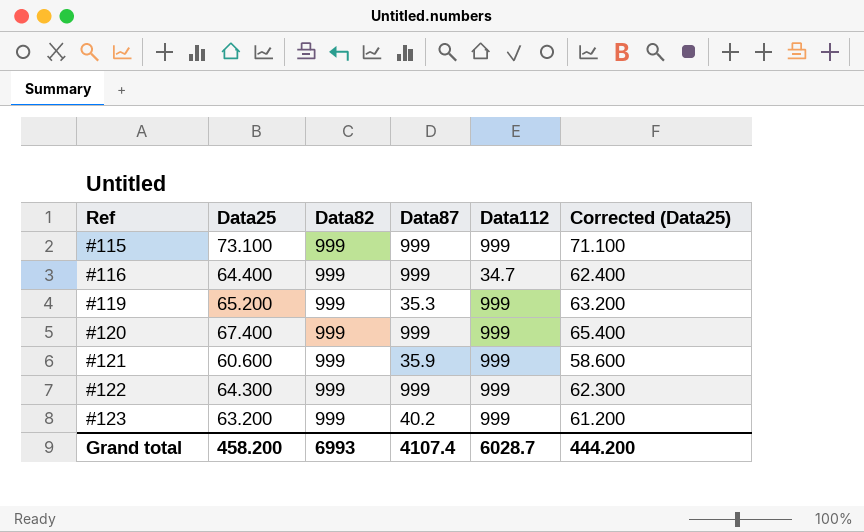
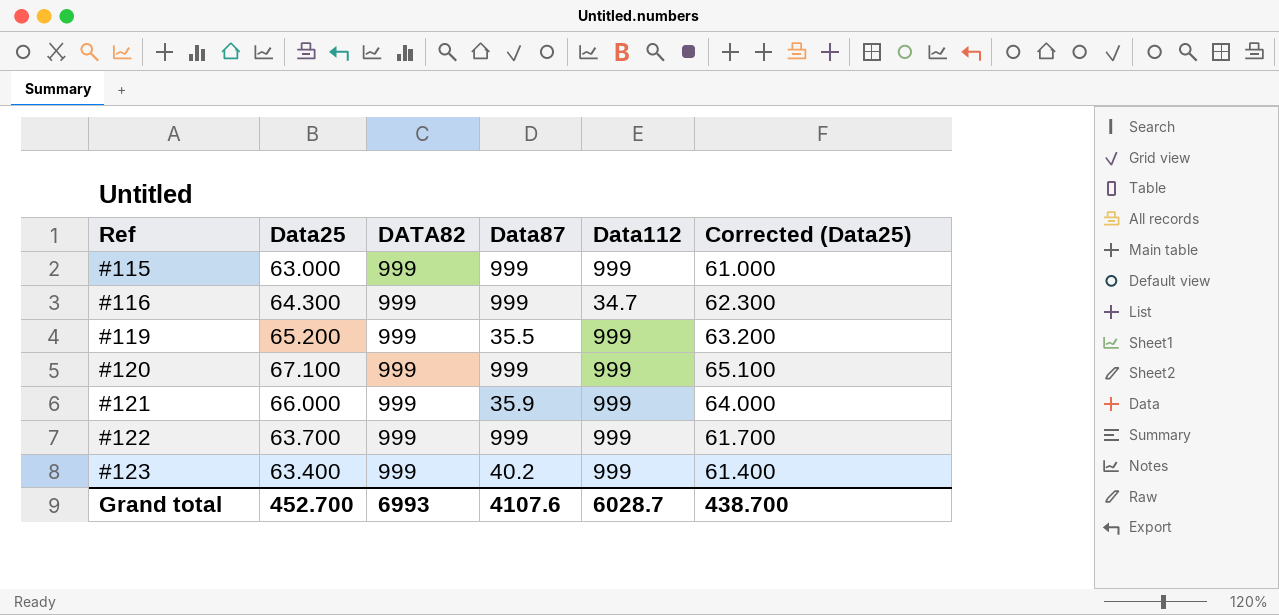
column name: Data82 -> DATA82
#115 | Data25: 73.100 -> 63.000
#115 | Corrected (Data25): 71.100 -> 61.000
#116 | Data25: 64.400 -> 64.300
#116 | Corrected (Data25): 62.400 -> 62.300
#119 | Data87: 35.3 -> 35.5
#120 | Data25: 67.400 -> 67.100
#120 | Corrected (Data25): 65.400 -> 65.100
#121 | Data25: 60.600 -> 66.000
#121 | Corrected (Data25): 58.600 -> 64.000
#122 | Data25: 64.300 -> 63.700
#122 | Corrected (Data25): 62.300 -> 61.700
#123 | Data25: 63.200 -> 63.400
#123 | Corrected (Data25): 61.200 -> 61.400
Grand total | Data25: 458.200 -> 452.700
Grand total | Data87: 4107.4 -> 4107.6
Grand total | Corrected (Data25): 444.200 -> 438.700

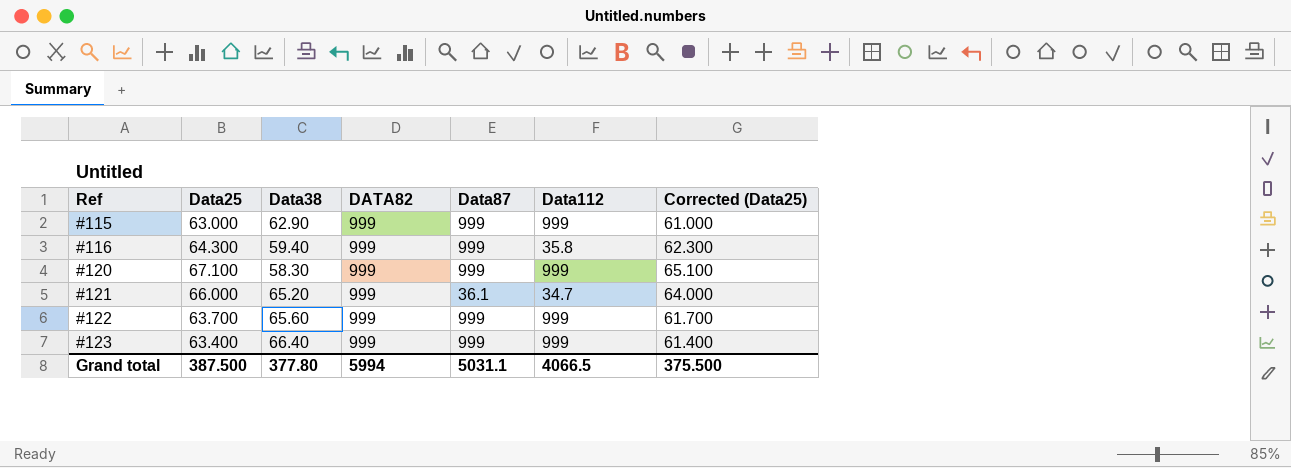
column Data38 | position: none -> 3
row #119: 65.200 | 999 | 35.5 | 999 | 63.200 -> none
#116 | Data112: 34.7 -> 35.8
#121 | Data87: 35.9 -> 36.1
#121 | Data112: 999 -> 34.7
#123 | Data87: 40.2 -> 999
Grand total | Data25: 452.700 -> 387.500
Grand total | DATA82: 6993 -> 5994
Grand total | Data87: 4107.6 -> 5031.1
Grand total | Data112: 6028.7 -> 4066.5
Grand total | Corrected (Data25): 438.700 -> 375.500

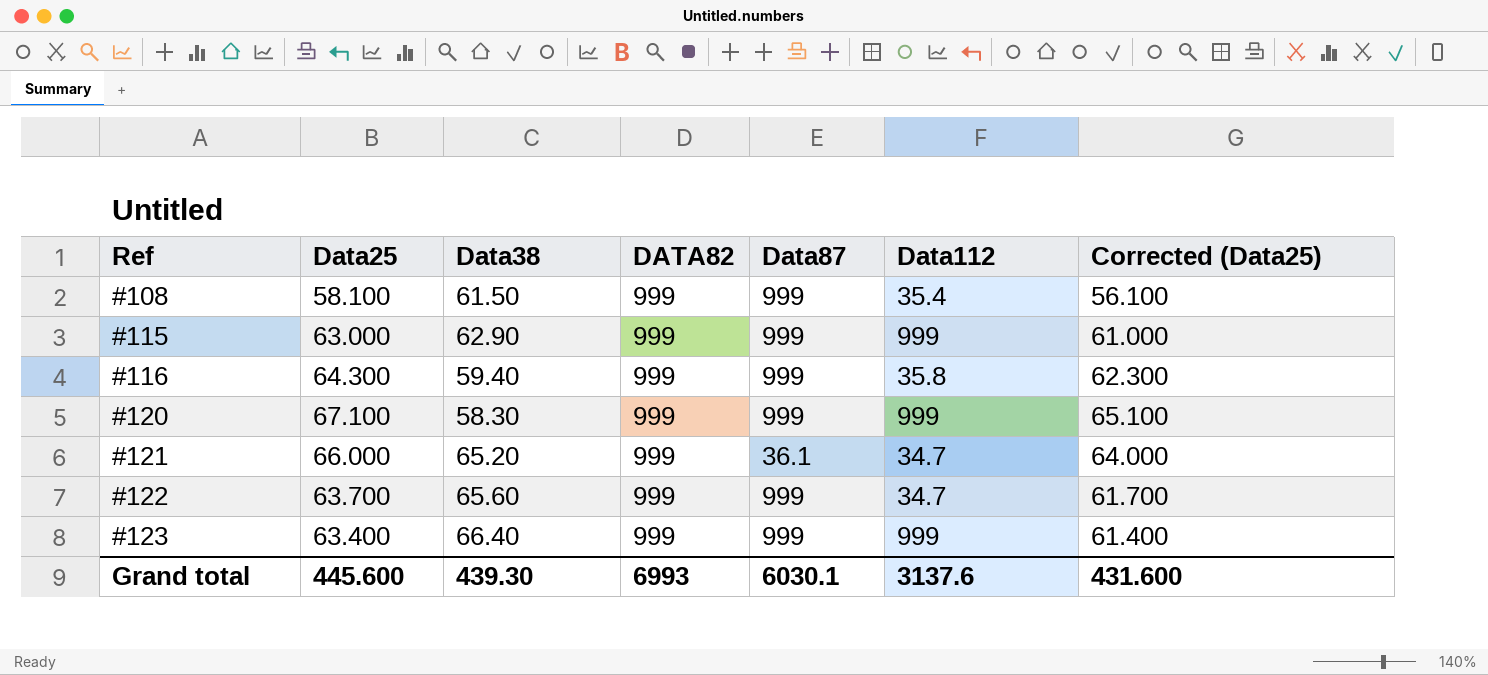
row #108: none -> 58.100 | 61.50 | 999 | 999 | 35.4 | 56.100
#122 | Data112: 999 -> 34.7
Grand total | Data25: 387.500 -> 445.600
Grand total | Data38: 377.80 -> 439.30
Grand total | DATA82: 5994 -> 6993
Grand total | Data87: 5031.1 -> 6030.1
Grand total | Data112: 4066.5 -> 3137.6
Grand total | Corrected (Data25): 375.500 -> 431.600

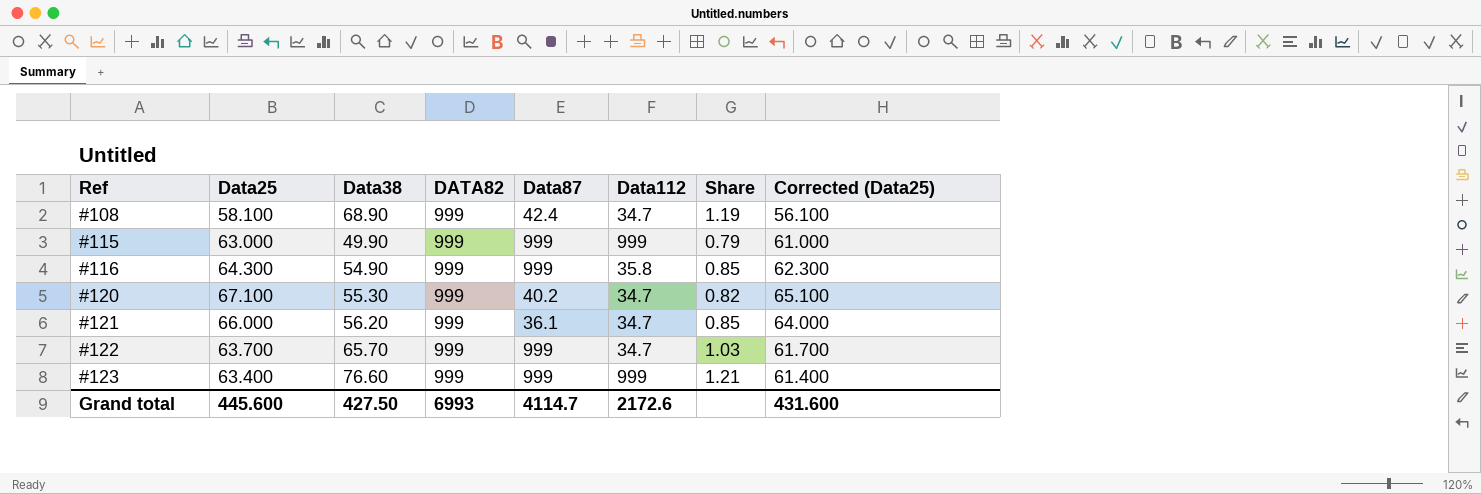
column Share | formula: none -> [Data38] / [Data25]
#108 | Data38: 61.50 -> 68.90
#108 | Data87: 999 -> 42.4
#108 | Data112: 35.4 -> 34.7
#115 | Data38: 62.90 -> 49.90
#116 | Data38: 59.40 -> 54.90
#120 | Data38: 58.30 -> 55.30
#120 | Data87: 999 -> 40.2
#120 | Data112: 999 -> 34.7
#121 | Data38: 65.20 -> 56.20
#122 | Data38: 65.60 -> 65.70
#123 | Data38: 66.40 -> 76.60
Grand total | Data38: 439.30 -> 427.50
Grand total | Data87: 6030.1 -> 4114.7
Grand total | Data112: 3137.6 -> 2172.6

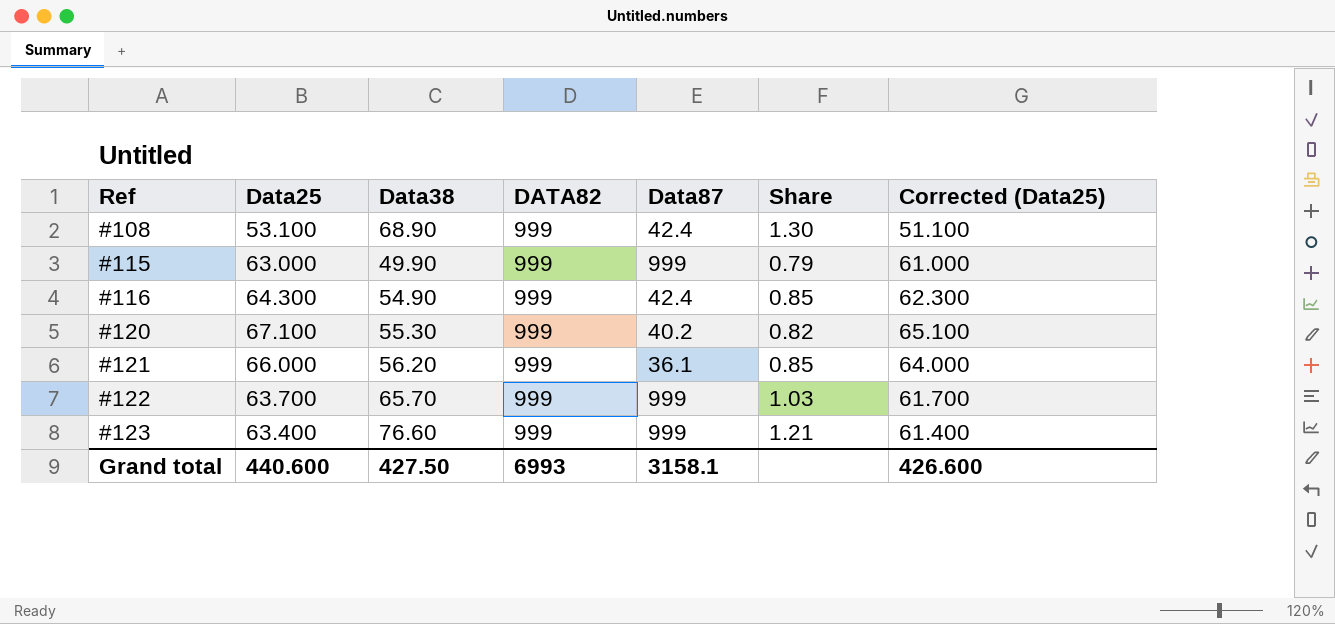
column Data112 | position: 6 -> none
#108 | Data25: 58.100 -> 53.100
#108 | Share: 1.19 -> 1.30
#108 | Corrected (Data25): 56.100 -> 51.100
#116 | Data87: 999 -> 42.4
Grand total | Data25: 445.600 -> 440.600
Grand total | Data87: 4114.7 -> 3158.1
Grand total | Corrected (Data25): 431.600 -> 426.600

